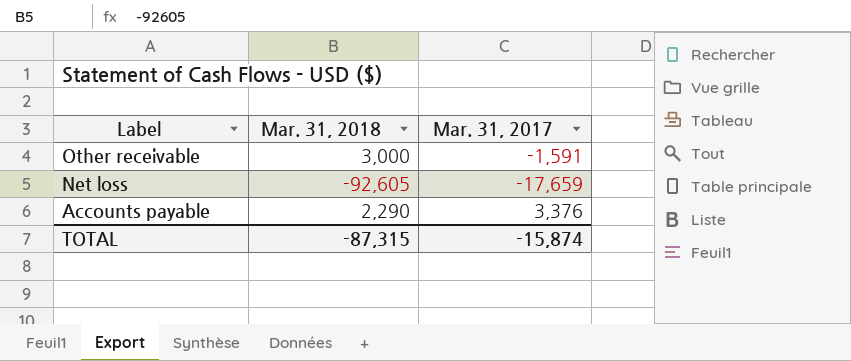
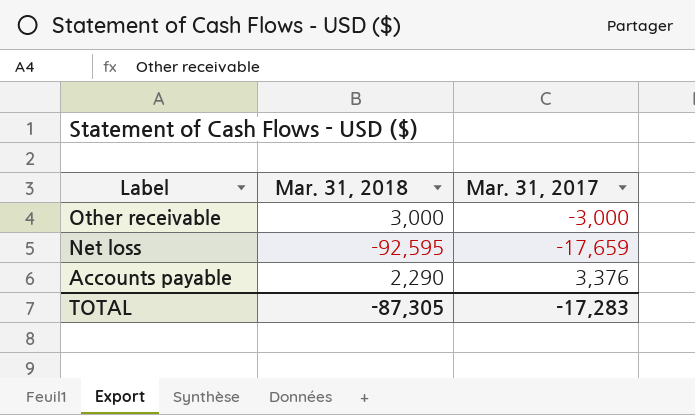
Other receivable | Mar. 31, 2017: -1,591 -> -3,000
Net loss | Mar. 31, 2018: -92,605 -> -92,595
TOTAL | Mar. 31, 2018: -87,315 -> -87,305
TOTAL | Mar. 31, 2017: -15,874 -> -17,283

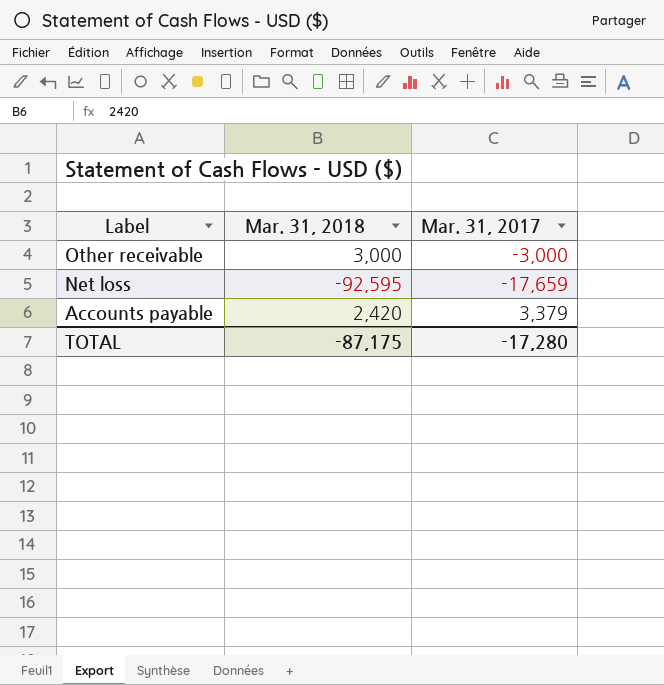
Accounts payable | Mar. 31, 2018: 2,290 -> 2,420
Accounts payable | Mar. 31, 2017: 3,376 -> 3,379
TOTAL | Mar. 31, 2018: -87,305 -> -87,175
TOTAL | Mar. 31, 2017: -17,283 -> -17,280

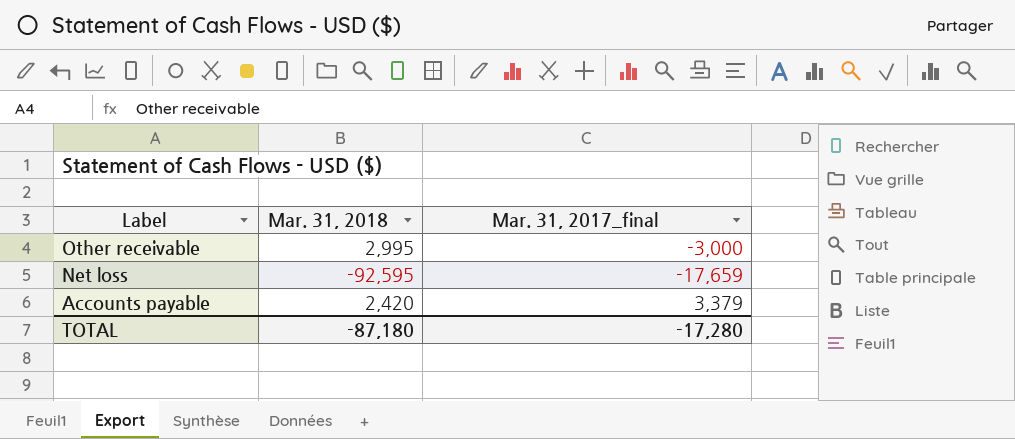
column name: Mar. 31, 2017 -> Mar. 31, 2017_final
Other receivable | Mar. 31, 2018: 3,000 -> 2,995
TOTAL | Mar. 31, 2018: -87,175 -> -87,180

